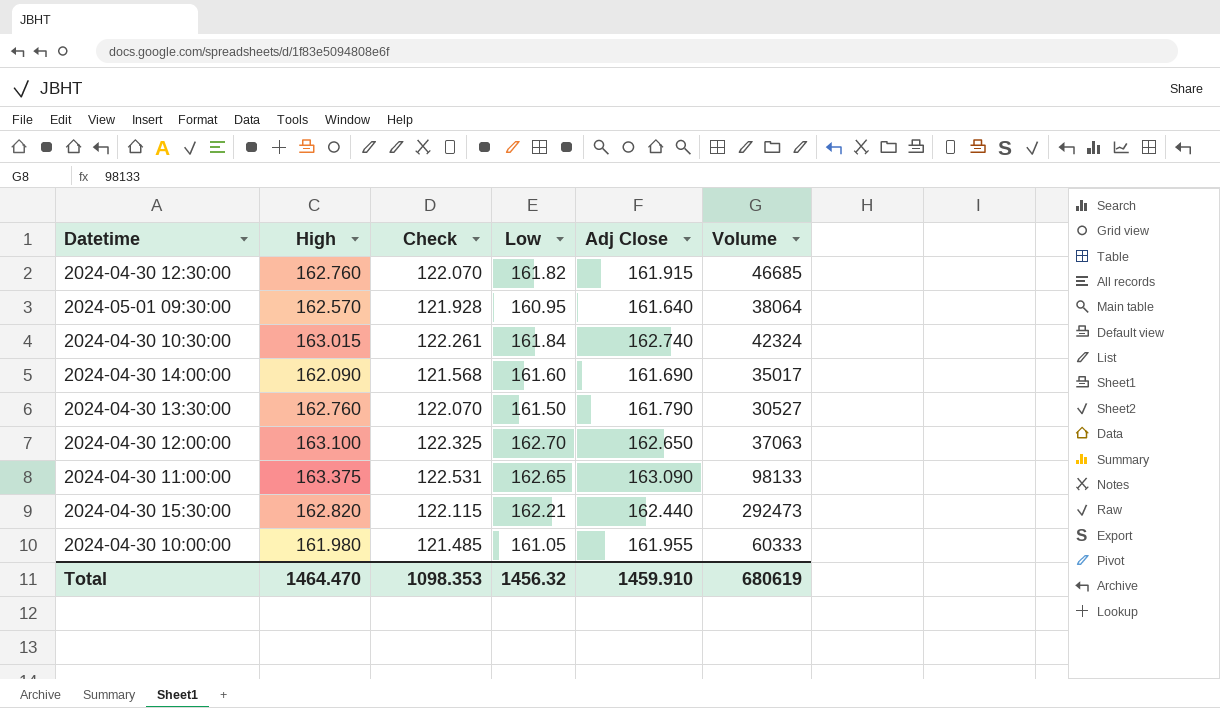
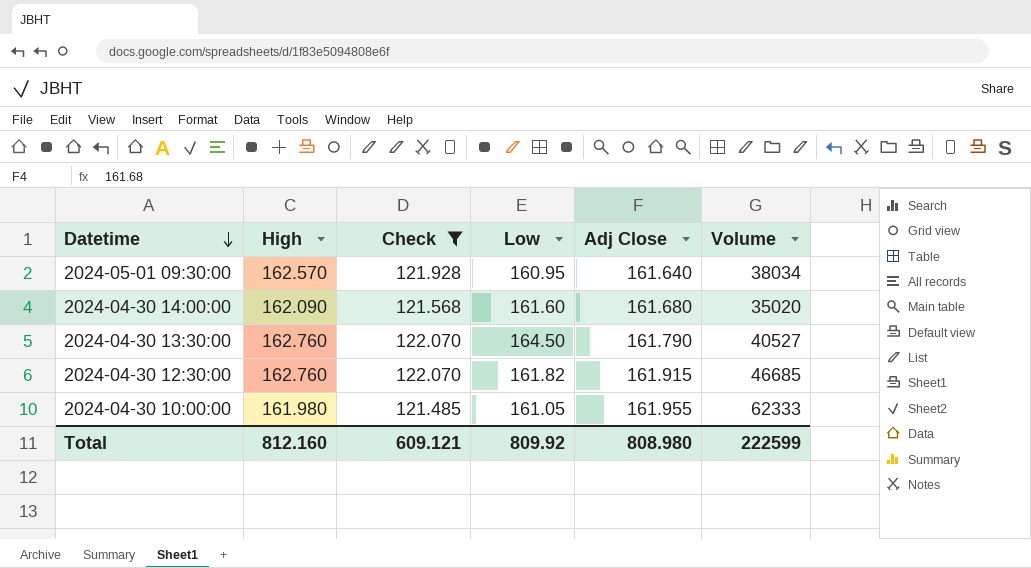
filter: none -> Check <= 122.070
row order: none -> Datetime descending
2024-05-01 09:30:00 | Volume: 38064 -> 38034
2024-04-30 14:00:00 | Adj Close: 161.690 -> 161.680
2024-04-30 14:00:00 | Volume: 35017 -> 35020
2024-04-30 13:30:00 | Low: 161.50 -> 164.50
2024-04-30 13:30:00 | Volume: 30527 -> 40527
2024-04-30 10:00:00 | Volume: 60333 -> 62333
Total | High: 1464.470 -> 812.160
Total | Check: 1098.353 -> 609.121
Total | Low: 1456.32 -> 809.92
Total | Adj Close: 1459.910 -> 808.980
Total | Volume: 680619 -> 222599

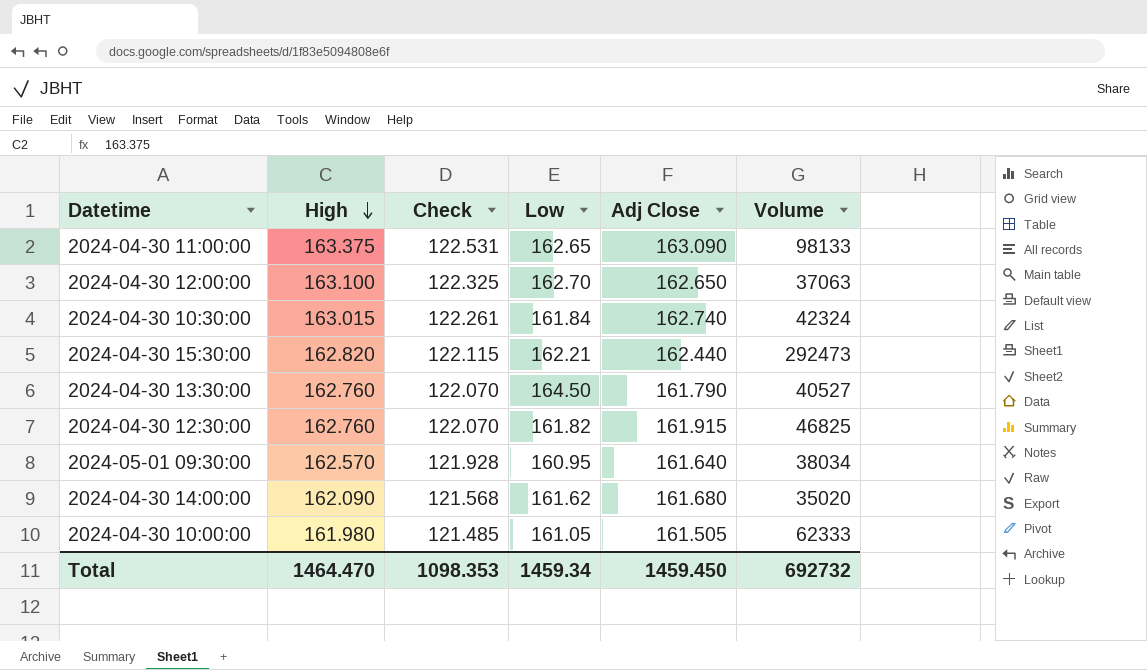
filter: Check <= 122.070 -> none
row order: Datetime descending -> High descending
2024-04-30 12:30:00 | Volume: 46685 -> 46825
2024-04-30 14:00:00 | Low: 161.60 -> 161.62
2024-04-30 10:00:00 | Adj Close: 161.955 -> 161.505
Total | High: 812.160 -> 1464.470
Total | Check: 609.121 -> 1098.353
Total | Low: 809.92 -> 1459.34
Total | Adj Close: 808.980 -> 1459.450
Total | Volume: 222599 -> 692732

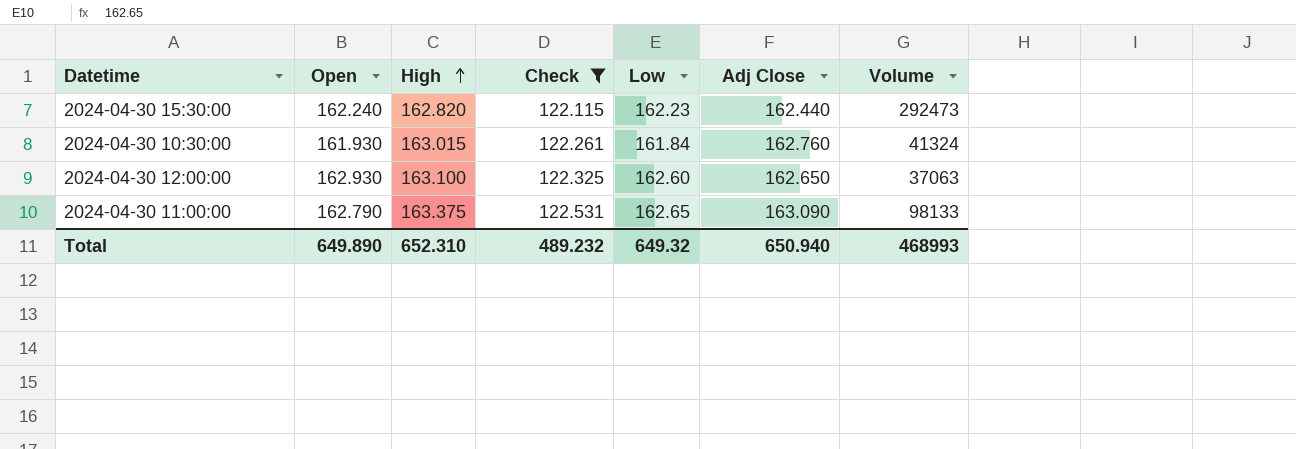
filter: none -> Check >= 122.115
row order: High descending -> High ascending
column Open | position: none -> 2
2024-04-30 15:30:00 | Low: 162.21 -> 162.23
2024-04-30 10:30:00 | Adj Close: 162.740 -> 162.760
2024-04-30 10:30:00 | Volume: 42324 -> 41324
2024-04-30 12:00:00 | Low: 162.70 -> 162.60
Total | High: 1464.470 -> 652.310
Total | Check: 1098.353 -> 489.232
Total | Low: 1459.34 -> 649.32
Total | Adj Close: 1459.450 -> 650.940
Total | Volume: 692732 -> 468993

